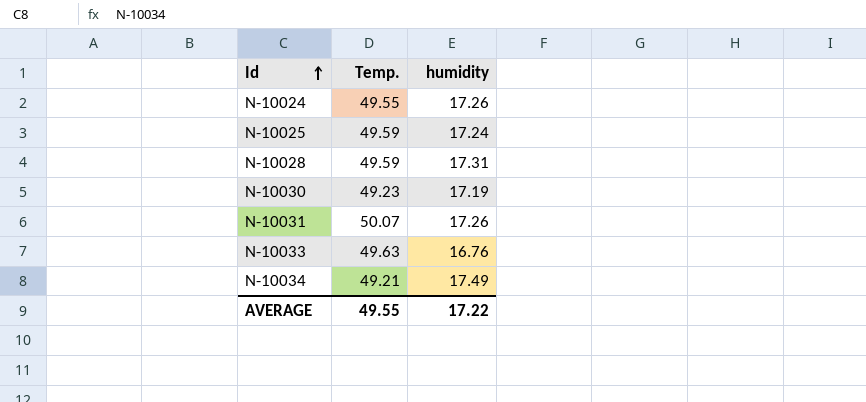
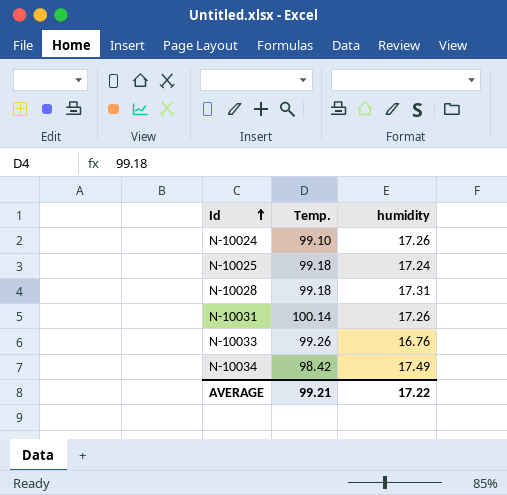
row N-10030: 49.23 | 17.19 -> none
N-10024 | Temp.: 49.55 -> 99.10
N-10025 | Temp.: 49.59 -> 99.18
N-10028 | Temp.: 49.59 -> 99.18
N-10031 | Temp.: 50.07 -> 100.14
N-10033 | Temp.: 49.63 -> 99.26
N-10034 | Temp.: 49.21 -> 98.42
AVERAGE | Temp.: 49.55 -> 99.21

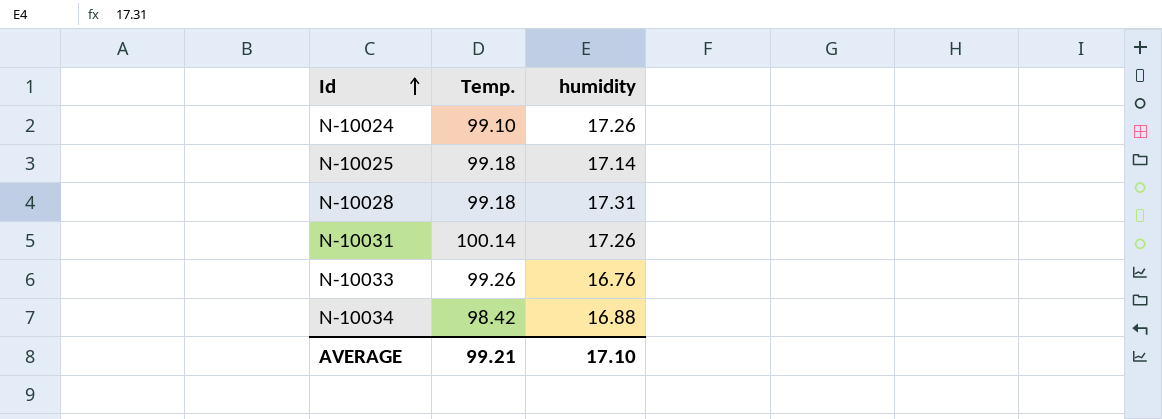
N-10025 | humidity: 17.24 -> 17.14
N-10034 | humidity: 17.49 -> 16.88
AVERAGE | humidity: 17.22 -> 17.10

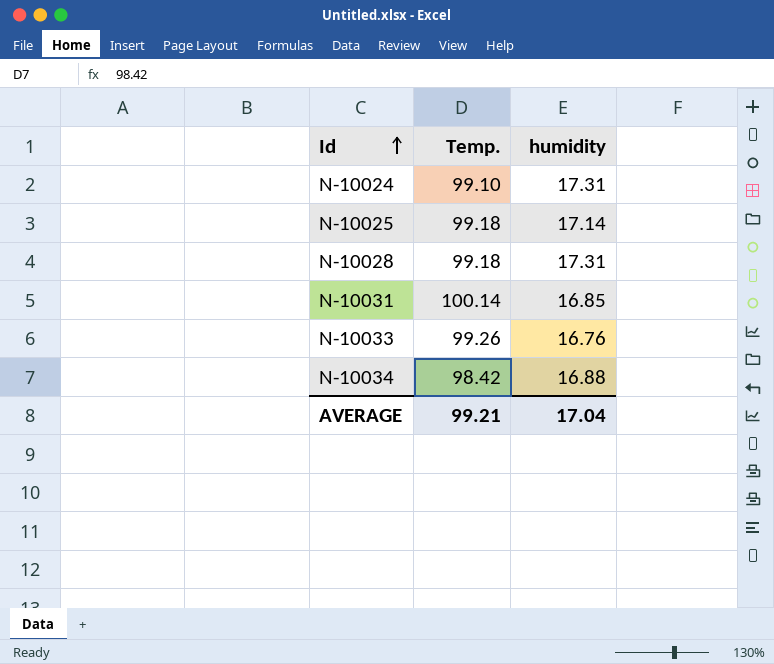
N-10024 | humidity: 17.26 -> 17.31
N-10031 | humidity: 17.26 -> 16.85
AVERAGE | humidity: 17.10 -> 17.04

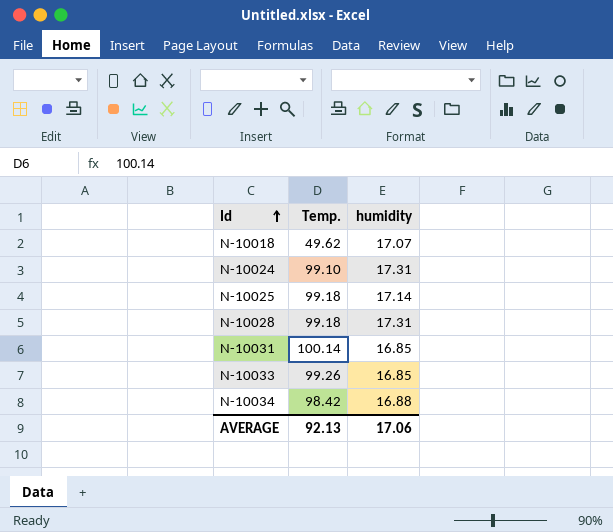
row N-10018: none -> 49.62 | 17.07
N-10033 | humidity: 16.76 -> 16.85
AVERAGE | Temp.: 99.21 -> 92.13
AVERAGE | humidity: 17.04 -> 17.06

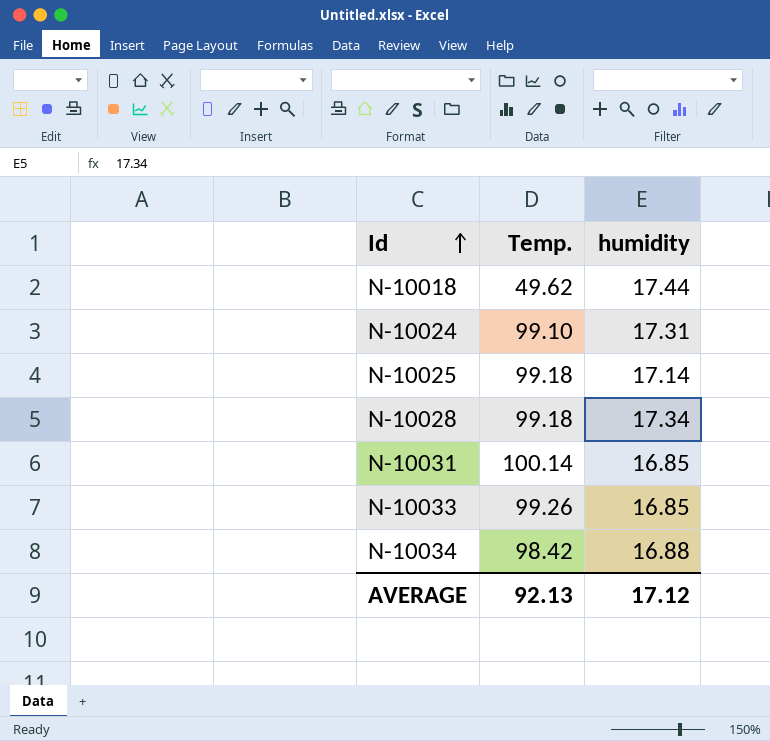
N-10018 | humidity: 17.07 -> 17.44
N-10028 | humidity: 17.31 -> 17.34
AVERAGE | humidity: 17.06 -> 17.12

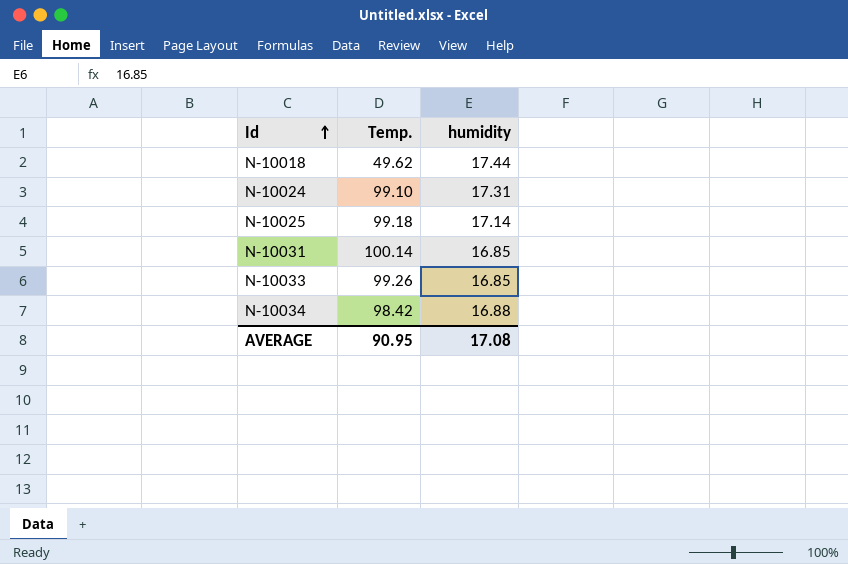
row N-10028: 99.18 | 17.34 -> none
AVERAGE | Temp.: 92.13 -> 90.95
AVERAGE | humidity: 17.12 -> 17.08

